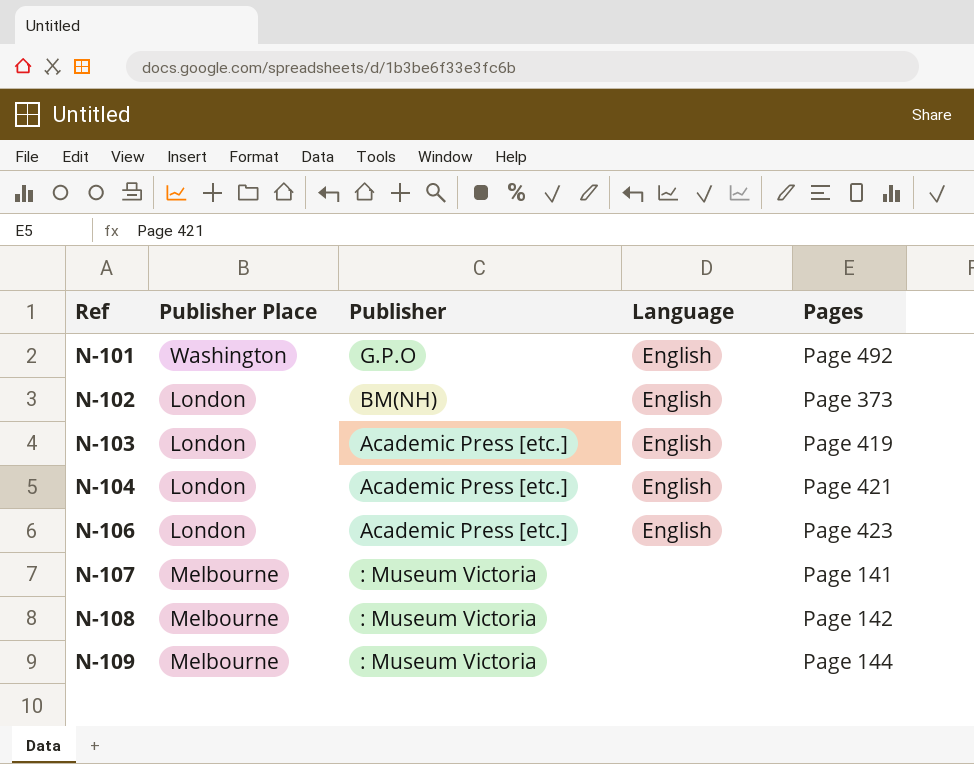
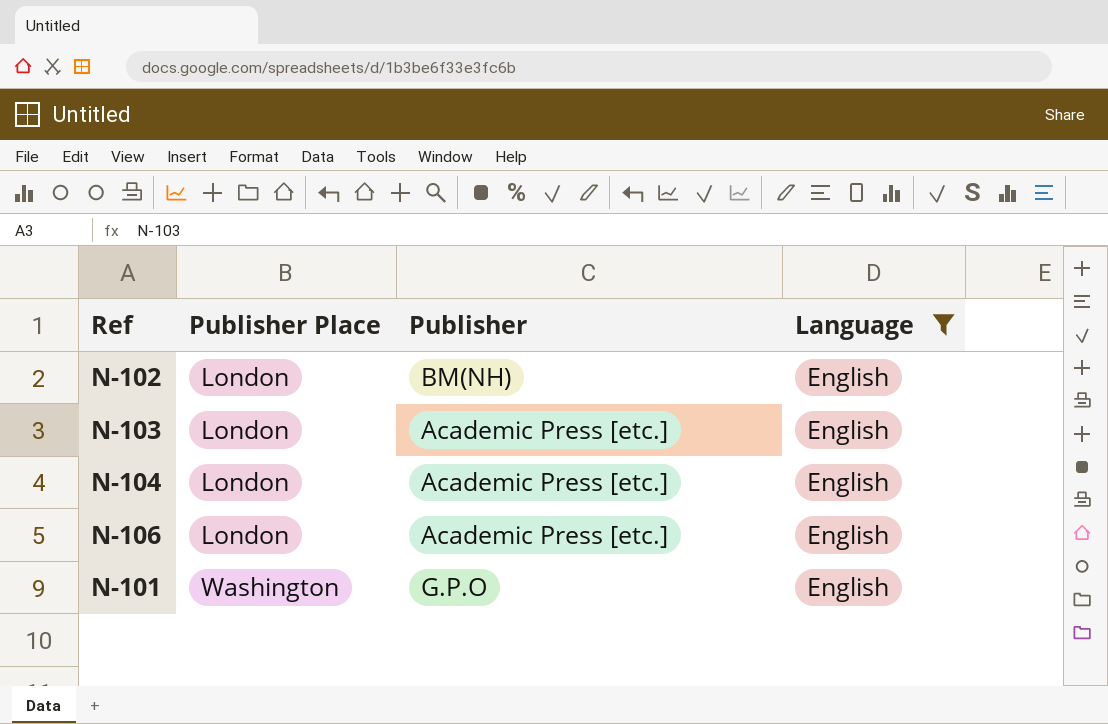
filter: none -> Language = English
row order: Ref ascending -> Publisher Place ascending
column Pages | position: 5 -> none

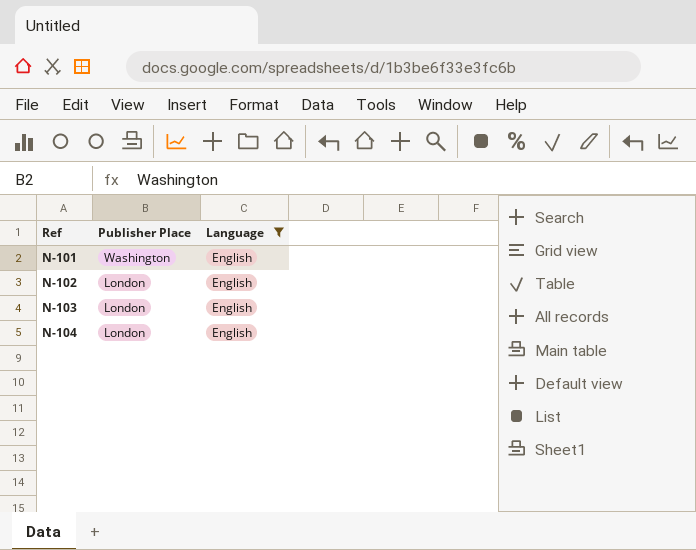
row order: Publisher Place ascending -> Ref ascending
column Publisher | position: 3 -> none
row N-106: London | Academic Press [etc.] | English -> none

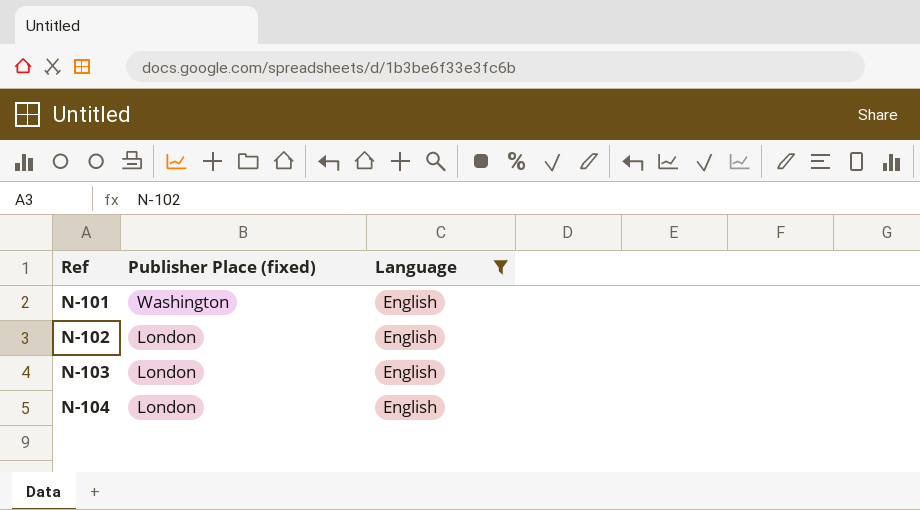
column name: Publisher Place -> Publisher Place (fixed)

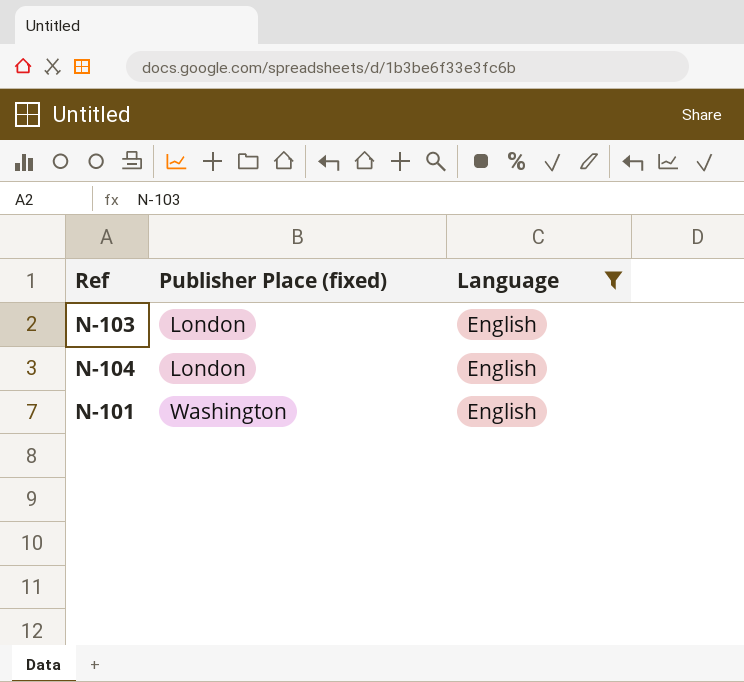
row order: Ref ascending -> Publisher Place (fixed) ascending
row N-102: London | English -> none

